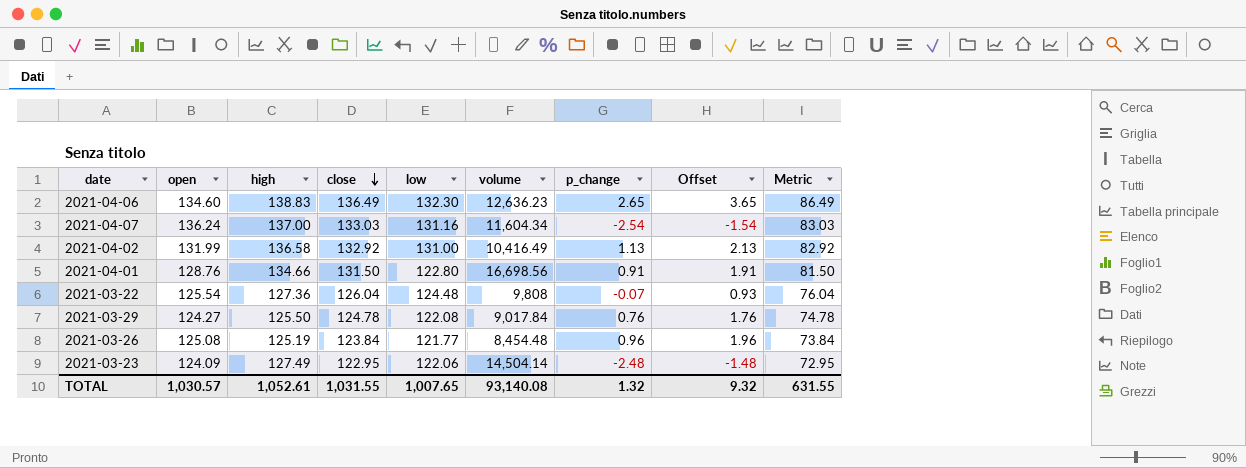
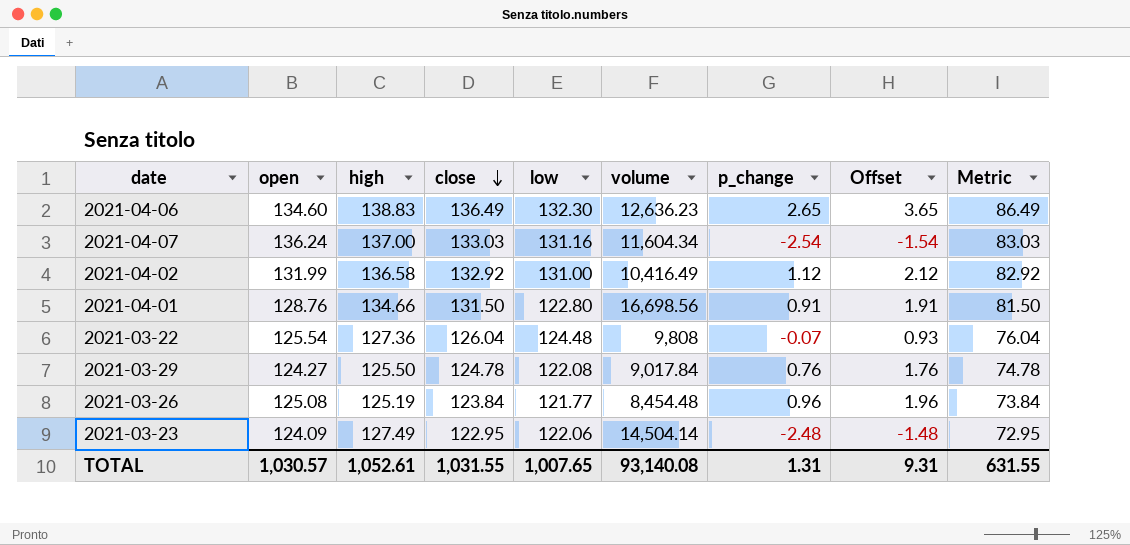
2021-04-02 | p_change: 1.13 -> 1.12
2021-04-02 | Offset: 2.13 -> 2.12
TOTAL | p_change: 1.32 -> 1.31
TOTAL | Offset: 9.32 -> 9.31

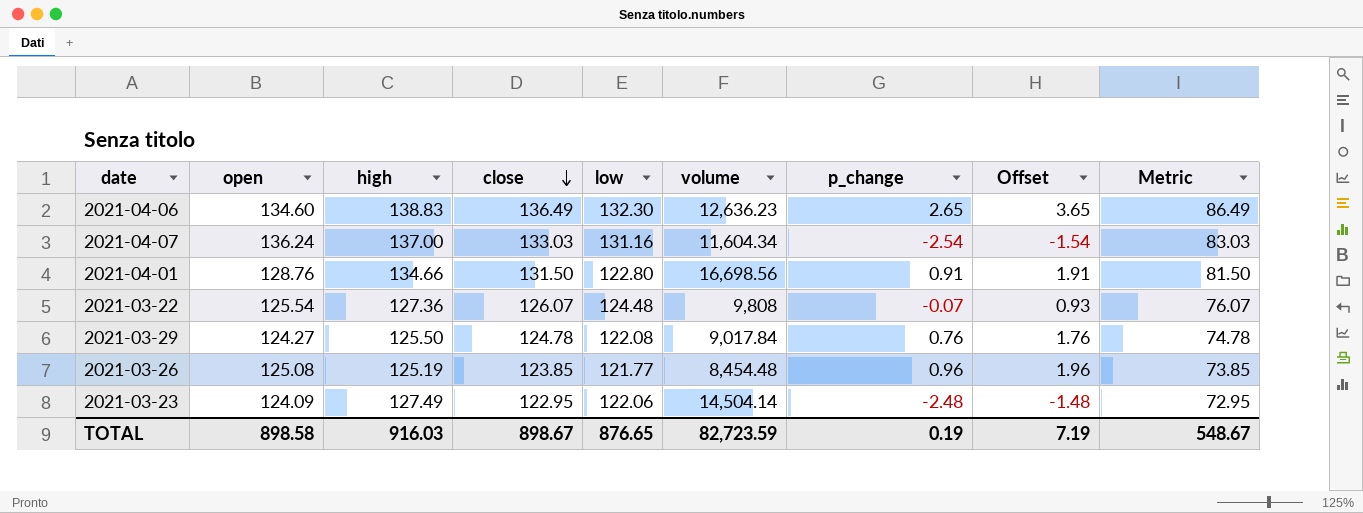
row 2021-04-02: 131.99 | 136.58 | 132.92 | 131.00 | 10,416.49 | 1.12 | 2.12 | 82.92 -> none
2021-03-22 | close: 126.04 -> 126.07
2021-03-22 | Metric: 76.04 -> 76.07
2021-03-26 | close: 123.84 -> 123.85
2021-03-26 | Metric: 73.84 -> 73.85
TOTAL | open: 1,030.57 -> 898.58
TOTAL | high: 1,052.61 -> 916.03
TOTAL | close: 1,031.55 -> 898.67
TOTAL | low: 1,007.65 -> 876.65
TOTAL | volume: 93,140.08 -> 82,723.59
TOTAL | p_change: 1.31 -> 0.19
TOTAL | Offset: 9.31 -> 7.19
TOTAL | Metric: 631.55 -> 548.67

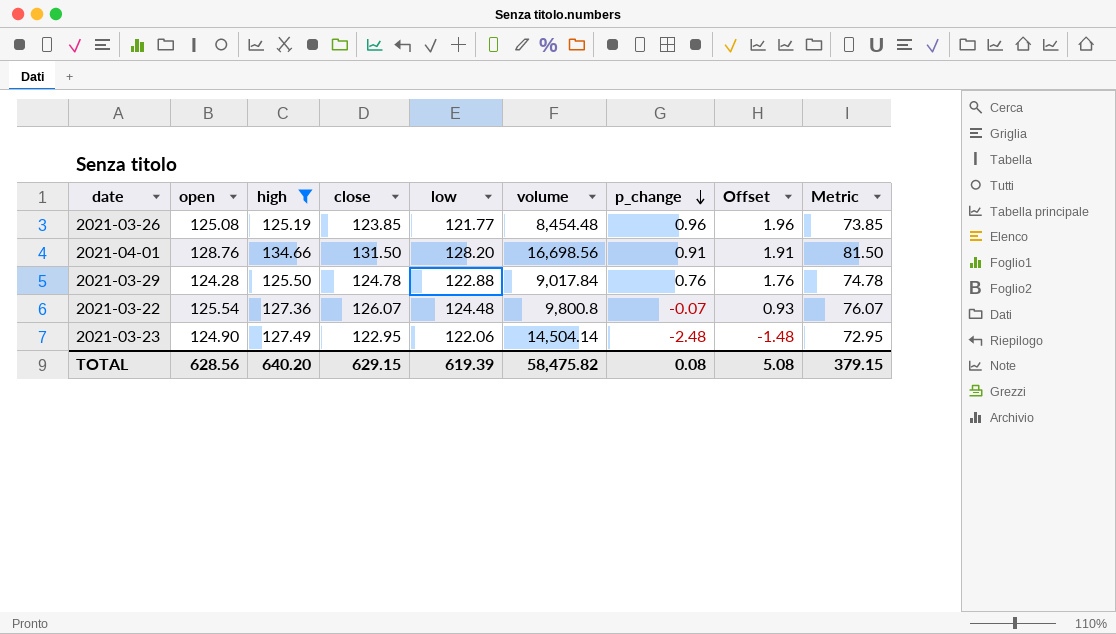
filter: none -> high <= 134.66
row order: close descending -> p_change descending
2021-04-01 | low: 122.80 -> 128.20
2021-03-29 | open: 124.27 -> 124.28
2021-03-29 | low: 122.08 -> 122.88
2021-03-22 | volume: 9,808 -> 9,800.8
2021-03-23 | open: 124.09 -> 124.90
TOTAL | open: 898.58 -> 628.56
TOTAL | high: 916.03 -> 640.20
TOTAL | close: 898.67 -> 629.15
TOTAL | low: 876.65 -> 619.39
TOTAL | volume: 82,723.59 -> 58,475.82
TOTAL | p_change: 0.19 -> 0.08
TOTAL | Offset: 7.19 -> 5.08
TOTAL | Metric: 548.67 -> 379.15

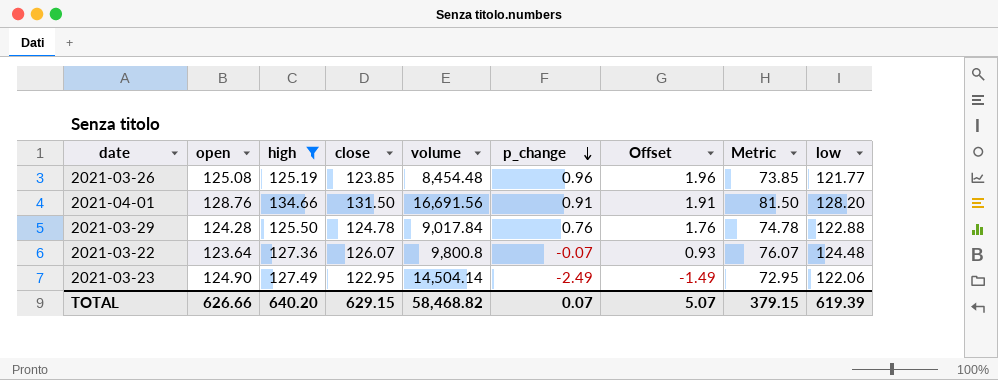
column low | position: 5 -> 9
2021-04-01 | volume: 16,698.56 -> 16,691.56
2021-03-22 | open: 125.54 -> 123.64
2021-03-23 | p_change: -2.48 -> -2.49
2021-03-23 | Offset: -1.48 -> -1.49
TOTAL | open: 628.56 -> 626.66
TOTAL | volume: 58,475.82 -> 58,468.82
TOTAL | p_change: 0.08 -> 0.07
TOTAL | Offset: 5.08 -> 5.07

